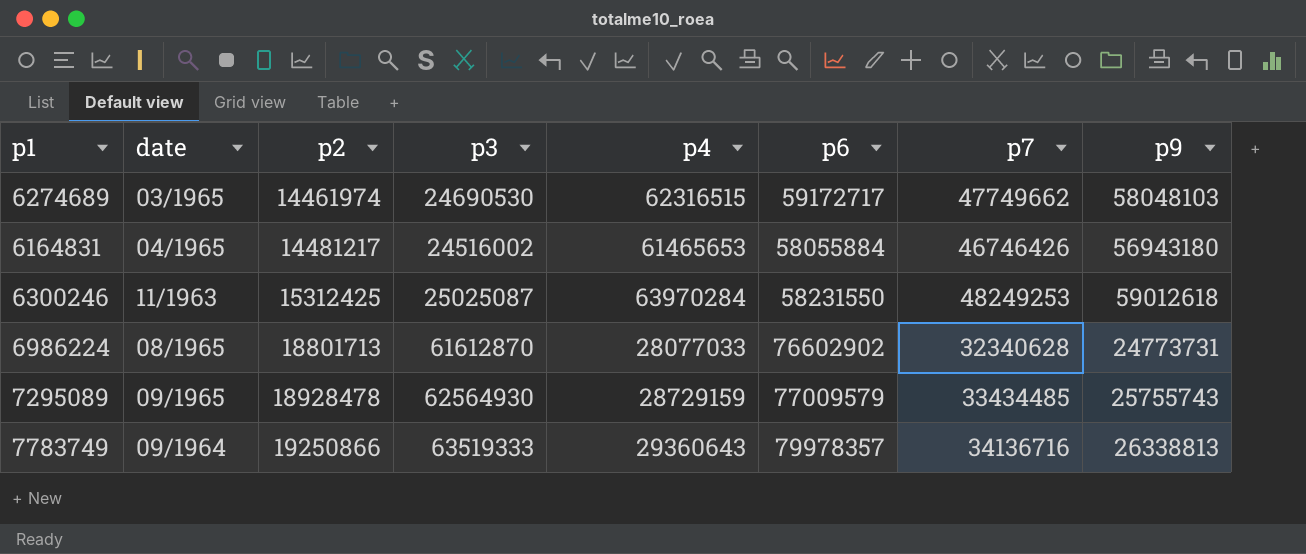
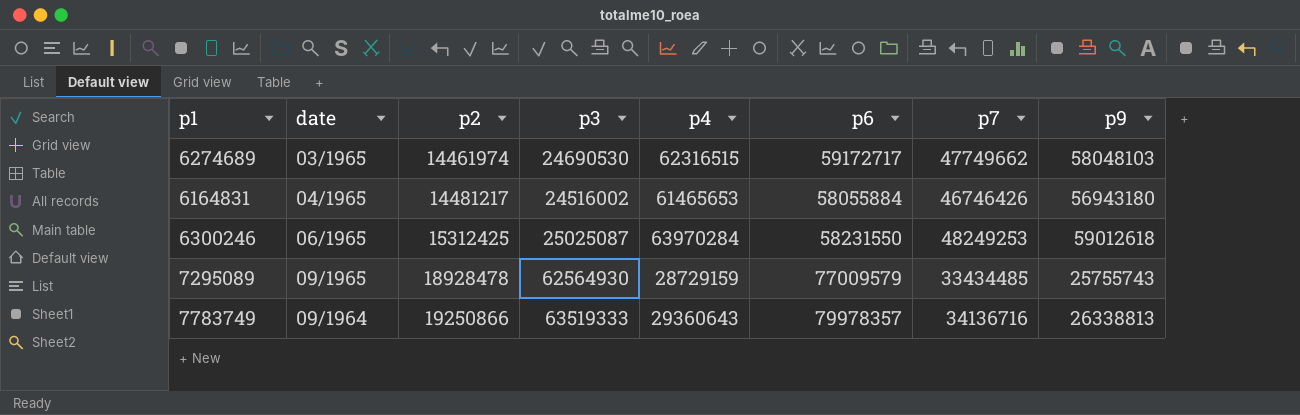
row 6986224: 08/1965 | 18801713 | 61612870 | 28077033 | 76602902 | 32340628 | 24773731 -> none
6300246 | date: 11/1963 -> 06/1965

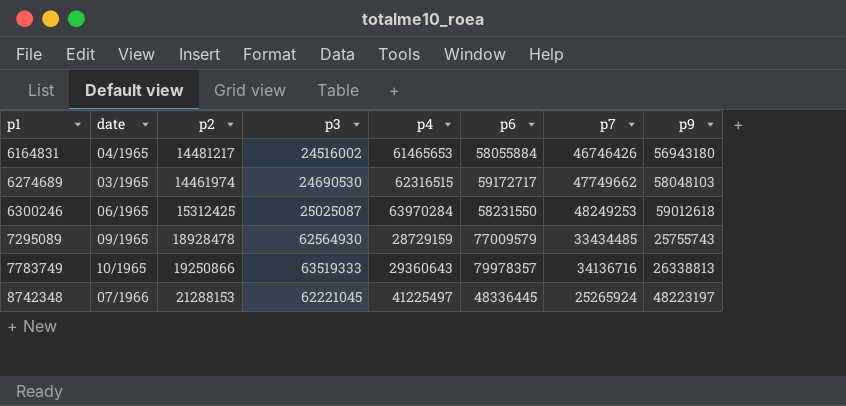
row order: p2 ascending -> p1 ascending
7783749 | date: 09/1964 -> 10/1965
row 8742348: none -> 07/1966 | 21288153 | 62221045 | 41225497 | 48336445 | 25265924 | 48223197

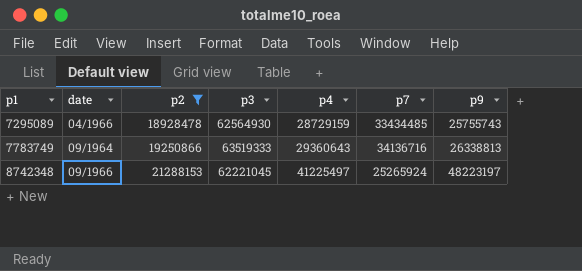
filter: none -> p2 >= 18928478
column p6 | position: 6 -> none
7295089 | date: 09/1965 -> 04/1966
7783749 | date: 10/1965 -> 09/1964
8742348 | date: 07/1966 -> 09/1966

